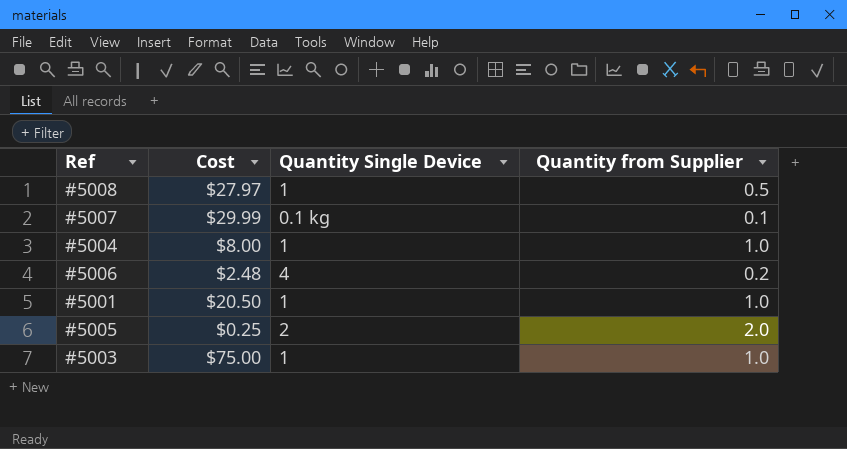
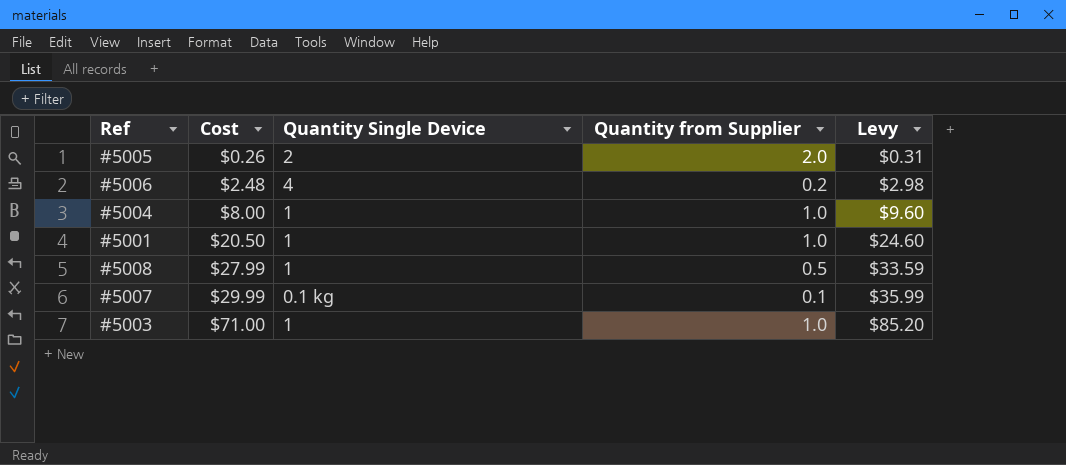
row order: none -> Cost ascending
column Levy | formula: none -> [Cost] * 1.2
#5005 | Cost: $0.25 -> $0.26
#5008 | Cost: $27.97 -> $27.99
#5003 | Cost: $75.00 -> $71.00

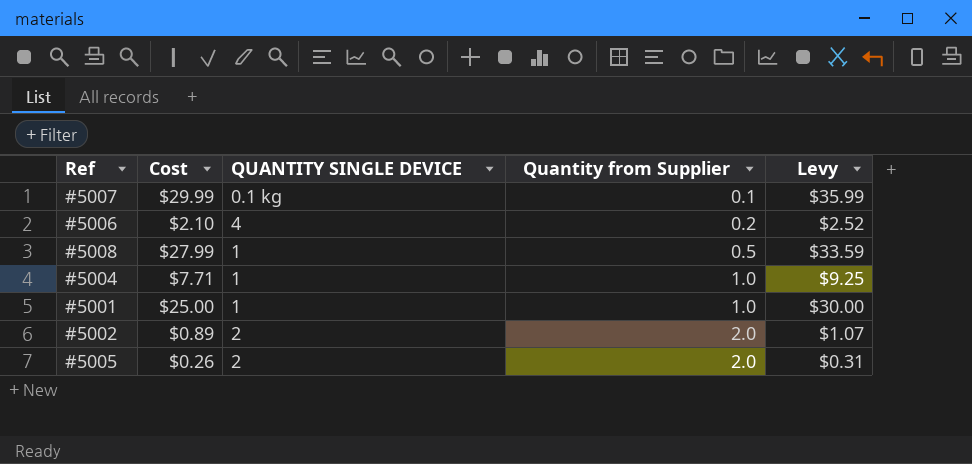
row order: Cost ascending -> Quantity from Supplier ascending
column name: Quantity Single Device -> QUANTITY SINGLE DEVICE
row #5003: $71.00 | 1 | 1.0 | $85.20 -> none
#5006 | Cost: $2.48 -> $2.10
#5006 | Levy: $2.98 -> $2.52
#5004 | Cost: $8.00 -> $7.71
#5004 | Levy: $9.60 -> $9.25
#5001 | Cost: $20.50 -> $25.00
#5001 | Levy: $24.60 -> $30.00
row #5002: none -> $0.89 | 2 | 2.0 | $1.07

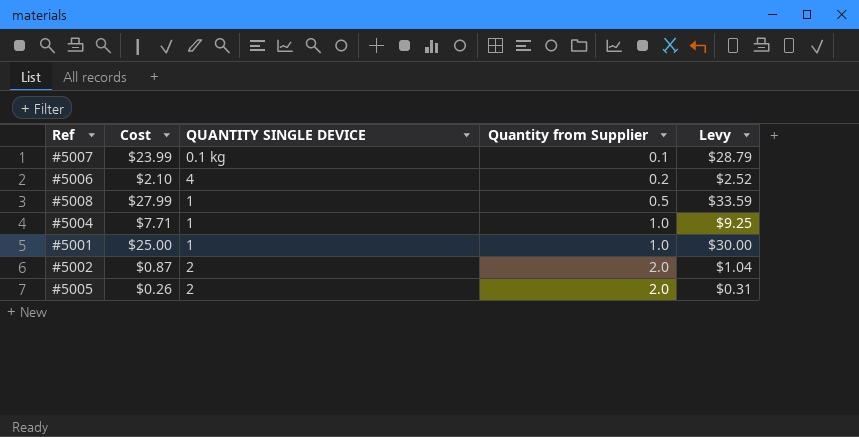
#5007 | Cost: $29.99 -> $23.99
#5007 | Levy: $35.99 -> $28.79
#5002 | Cost: $0.89 -> $0.87
#5002 | Levy: $1.07 -> $1.04

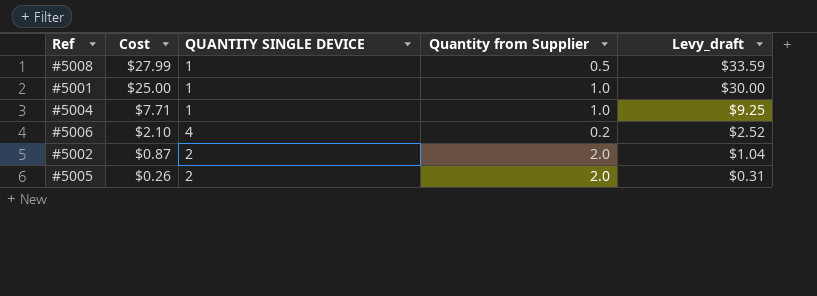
row order: Quantity from Supplier ascending -> Cost descending
column name: Levy -> Levy_draft
row #5007: $23.99 | 0.1 kg | 0.1 | $28.79 -> none

